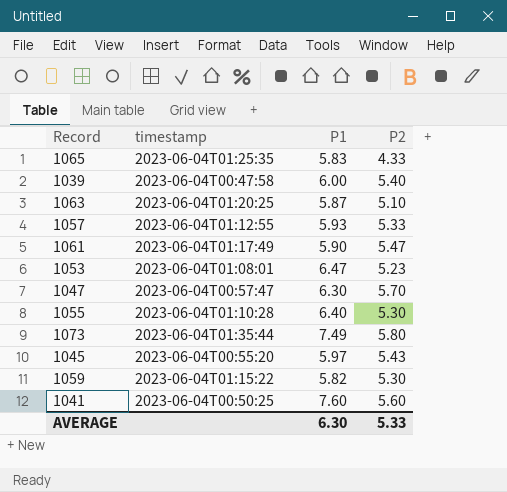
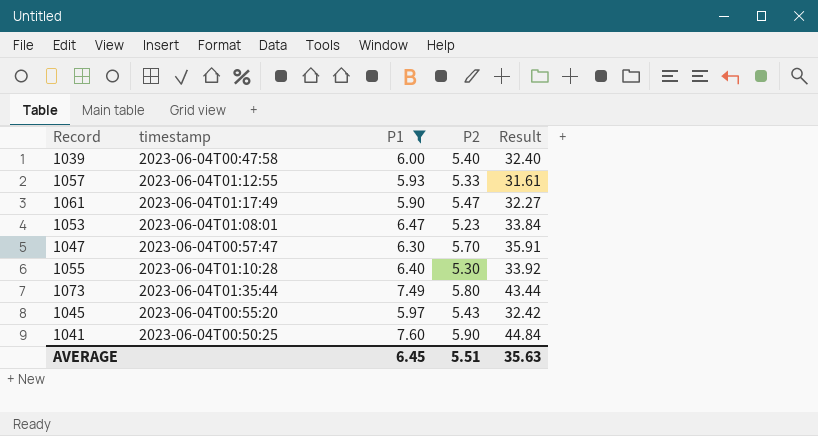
filter: none -> P1 >= 5.90
column Result | formula: none -> [P1] * [P2]
1041 | P2: 5.60 -> 5.90
AVERAGE | P1: 6.30 -> 6.45
AVERAGE | P2: 5.33 -> 5.51

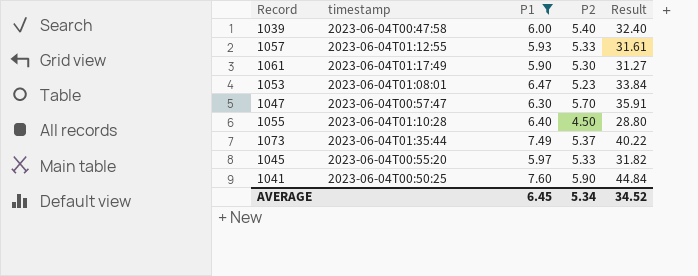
1061 | P2: 5.47 -> 5.30
1061 | Result: 32.27 -> 31.27
1055 | P2: 5.30 -> 4.50
1055 | Result: 33.92 -> 28.80
1073 | P2: 5.80 -> 5.37
1073 | Result: 43.44 -> 40.22
1045 | P2: 5.43 -> 5.33
1045 | Result: 32.42 -> 31.82
AVERAGE | P2: 5.51 -> 5.34
AVERAGE | Result: 35.63 -> 34.52

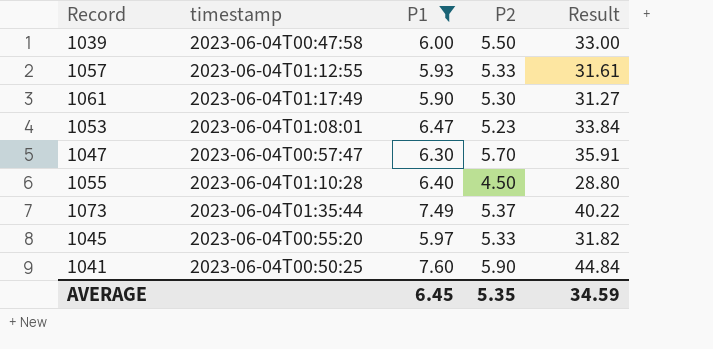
1039 | P2: 5.40 -> 5.50
1039 | Result: 32.40 -> 33.00
AVERAGE | P2: 5.34 -> 5.35
AVERAGE | Result: 34.52 -> 34.59

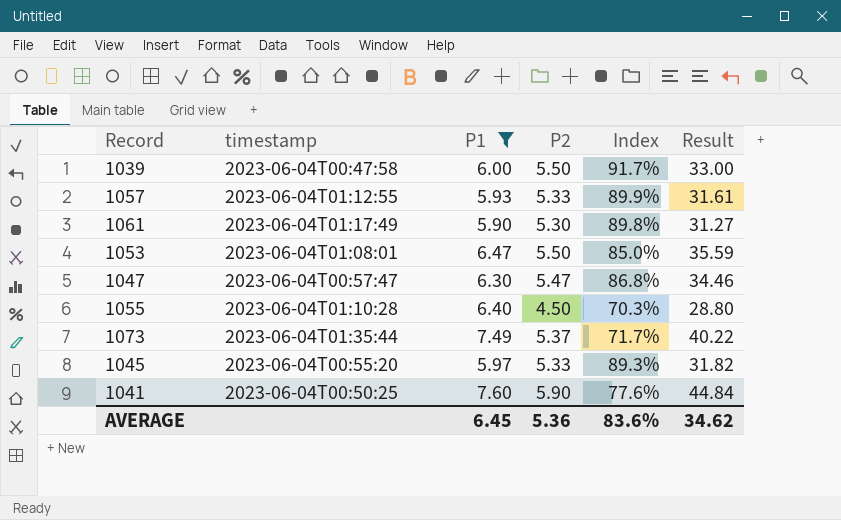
column Index | formula: none -> [P2] / [P1]
1053 | P2: 5.23 -> 5.50
1053 | Result: 33.84 -> 35.59
1047 | P2: 5.70 -> 5.47
1047 | Result: 35.91 -> 34.46
AVERAGE | P2: 5.35 -> 5.36
AVERAGE | Result: 34.59 -> 34.62

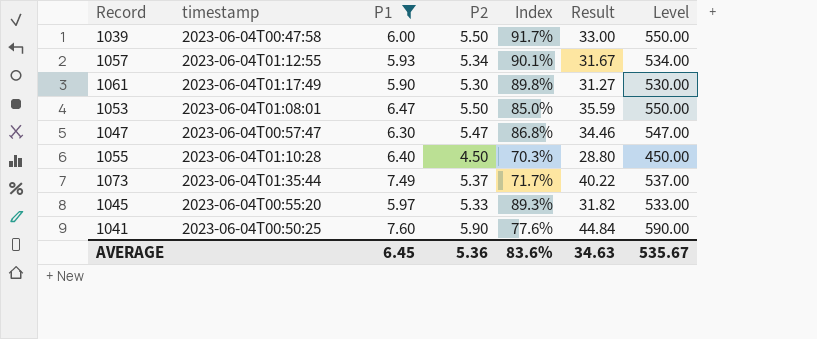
column Level | formula: none -> [P2] * 100
1057 | P2: 5.33 -> 5.34
1057 | Index: 89.9% -> 90.1%
1057 | Result: 31.61 -> 31.67
AVERAGE | Result: 34.62 -> 34.63

